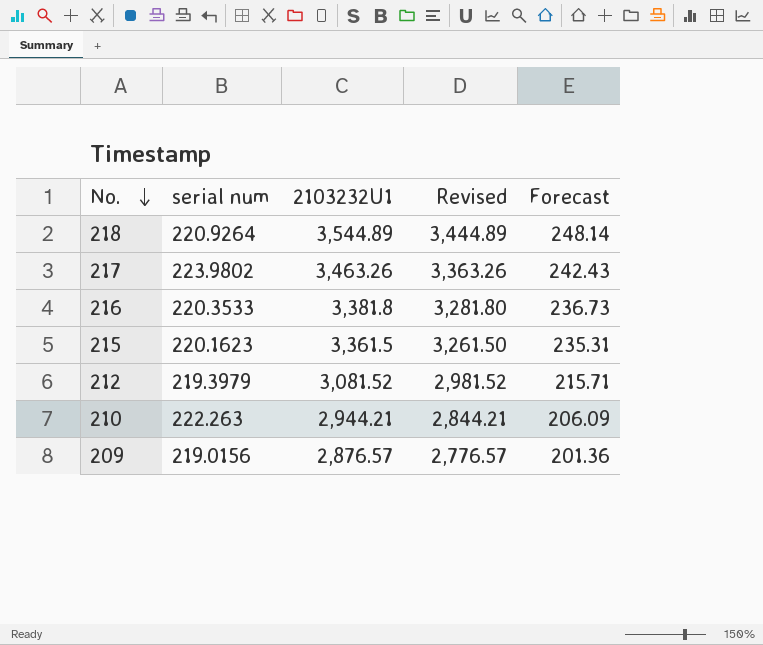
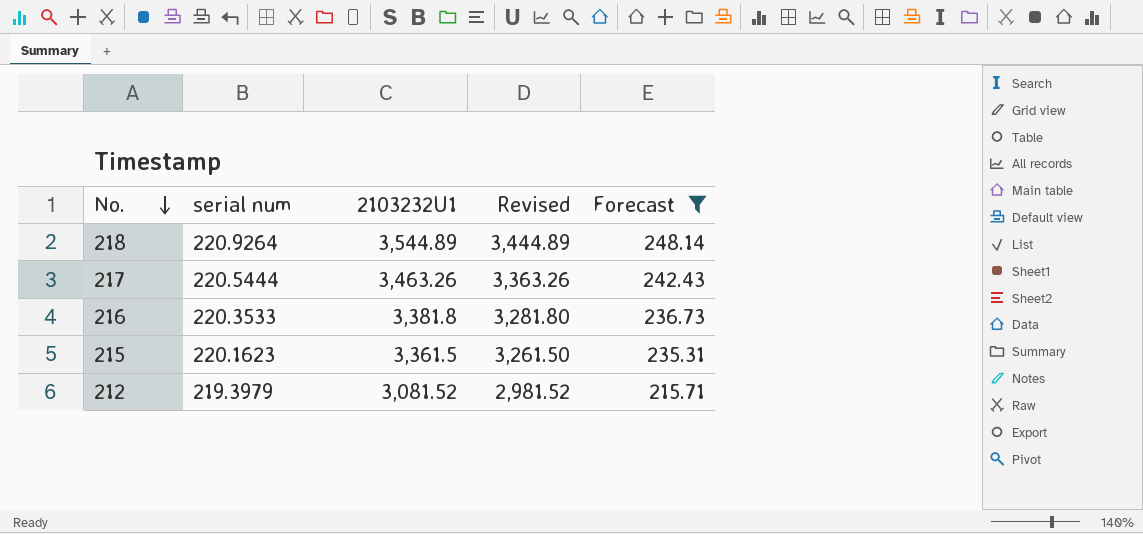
filter: none -> Forecast >= 215.71
217 | serial num: 223.9802 -> 220.5444

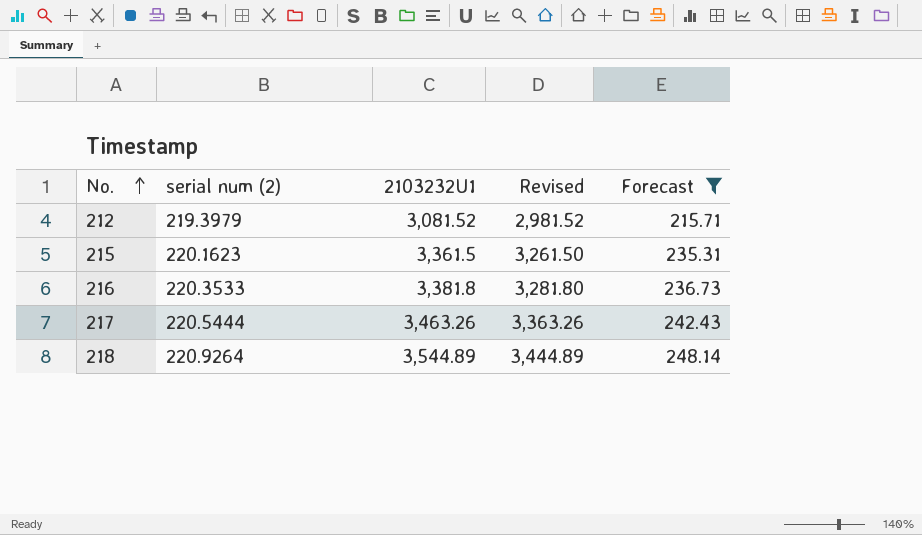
row order: No. descending -> No. ascending
column name: serial num -> serial num (2)

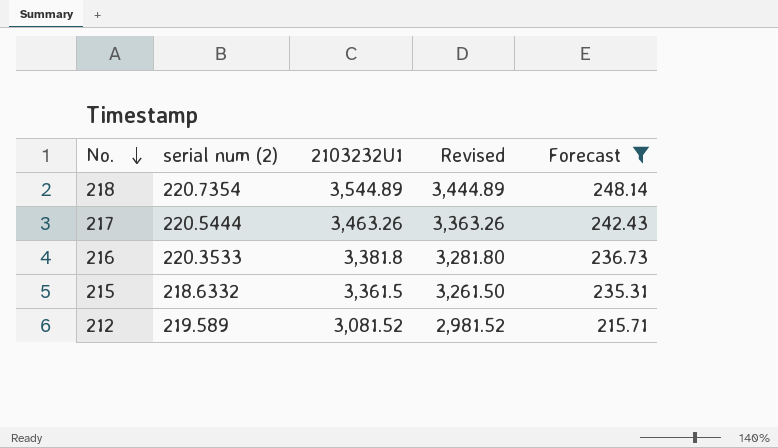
row order: No. ascending -> No. descending
218 | serial num (2): 220.9264 -> 220.7354
215 | serial num (2): 220.1623 -> 218.6332
212 | serial num (2): 219.3979 -> 219.589

